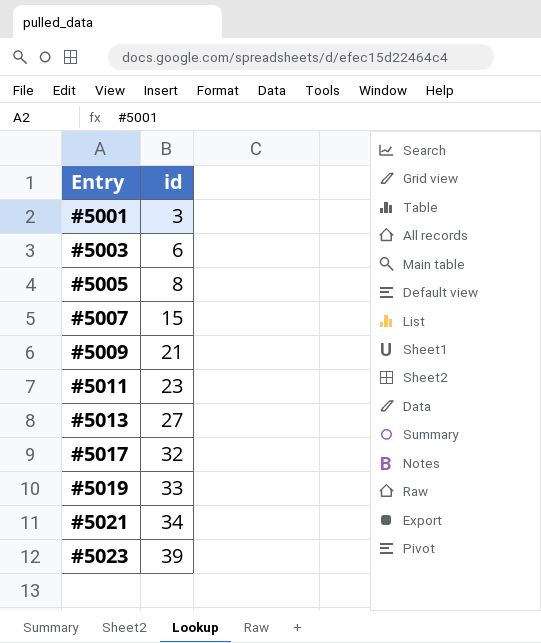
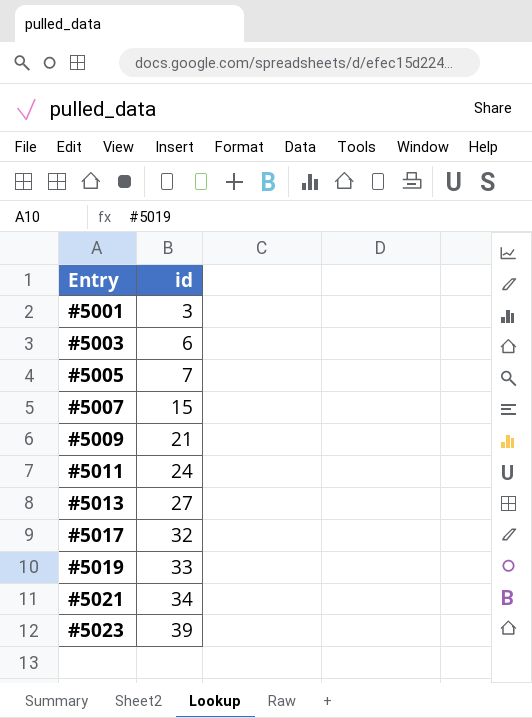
#5005 | id: 8 -> 7
#5011 | id: 23 -> 24

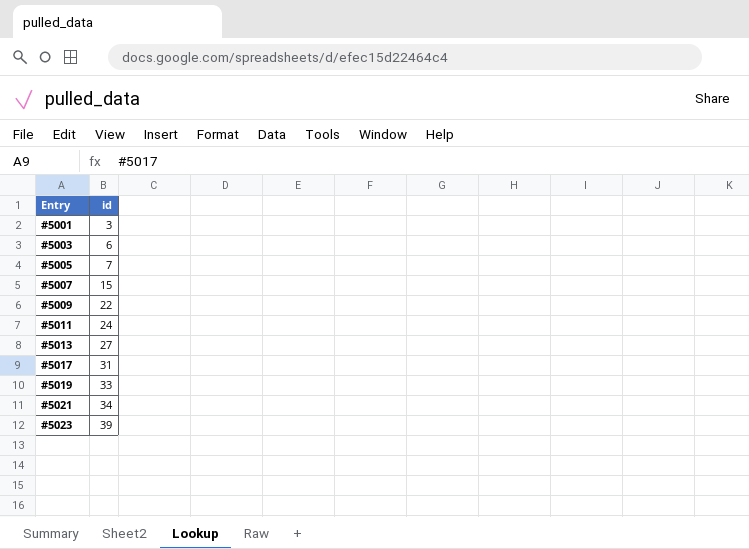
#5009 | id: 21 -> 22
#5017 | id: 32 -> 31

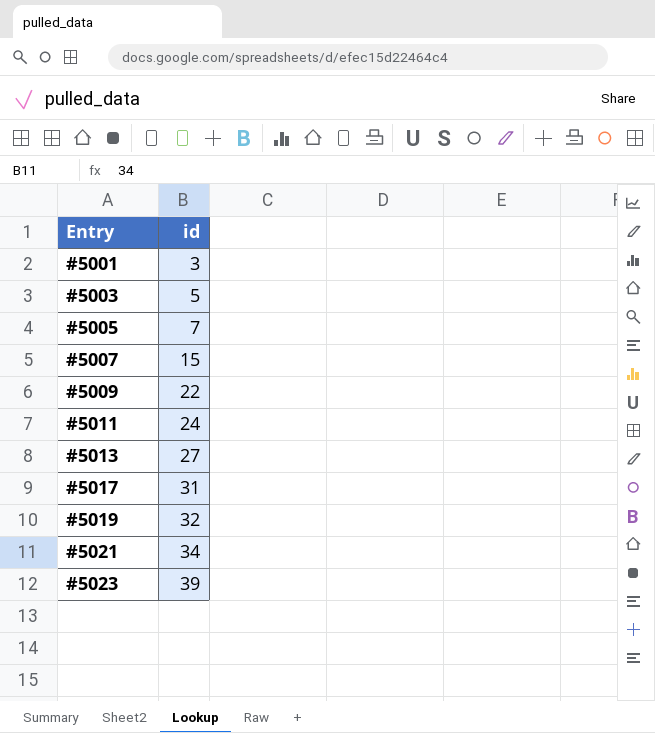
#5003 | id: 6 -> 5
#5019 | id: 33 -> 32

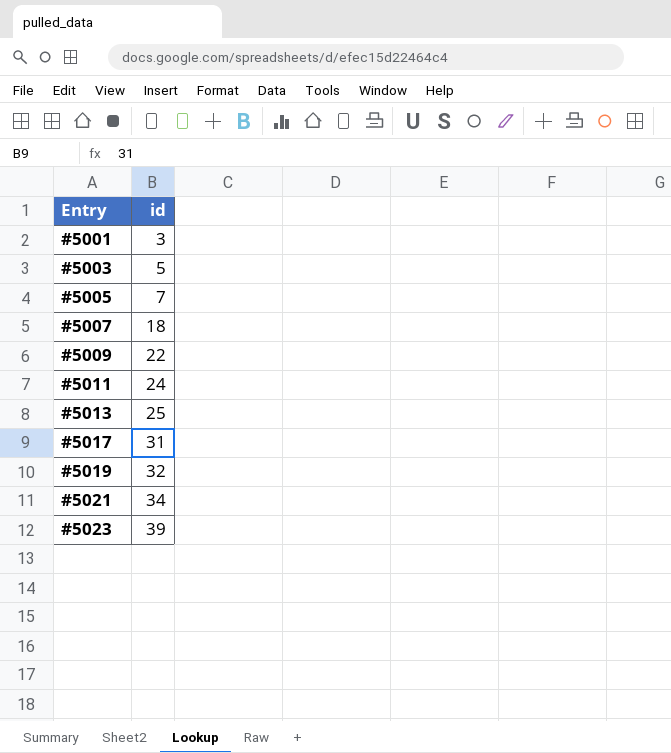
#5007 | id: 15 -> 18
#5013 | id: 27 -> 25

